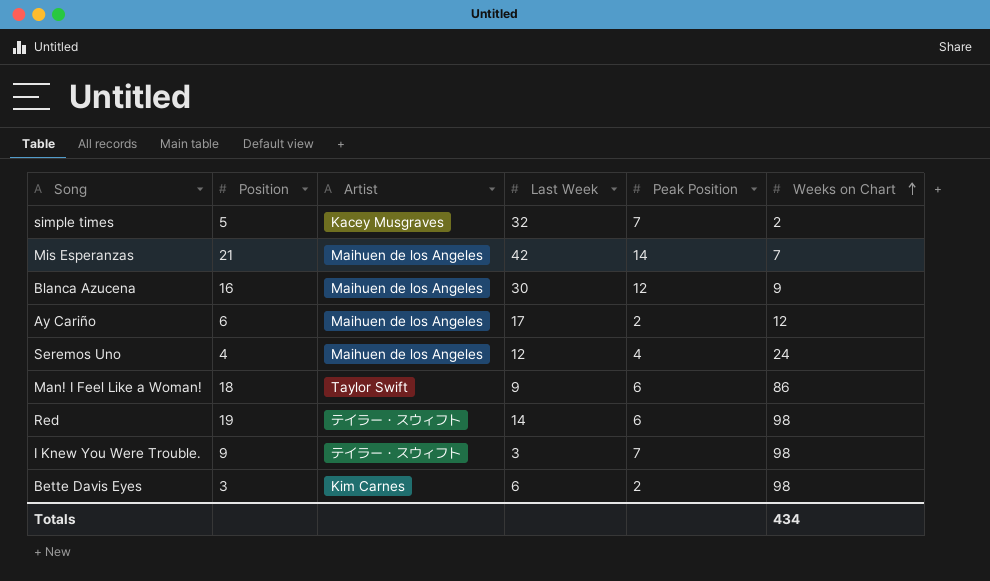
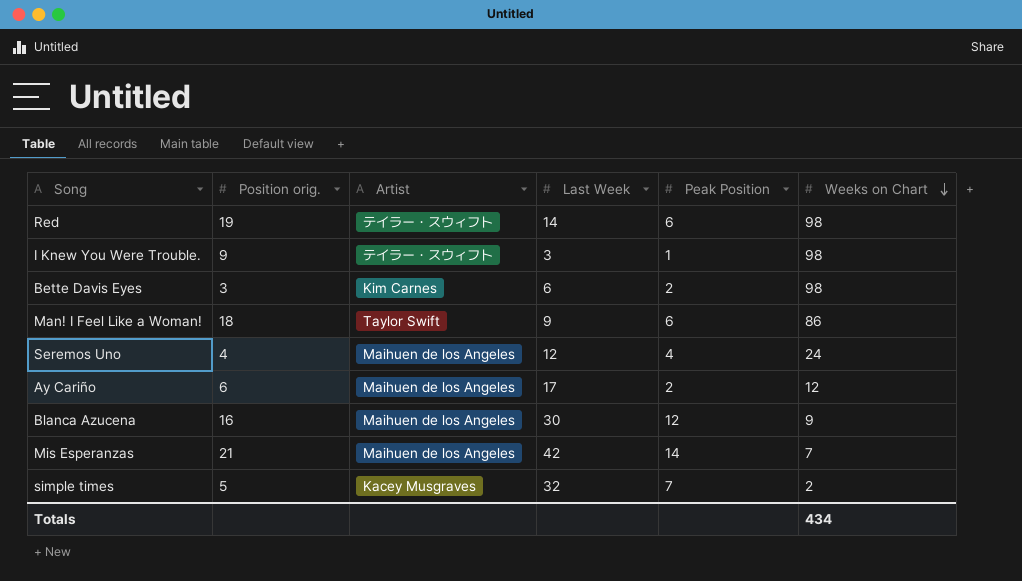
row order: Weeks on Chart ascending -> Weeks on Chart descending
column name: Position -> Position orig.
I Knew You Were Trouble. | Peak Position: 7 -> 1

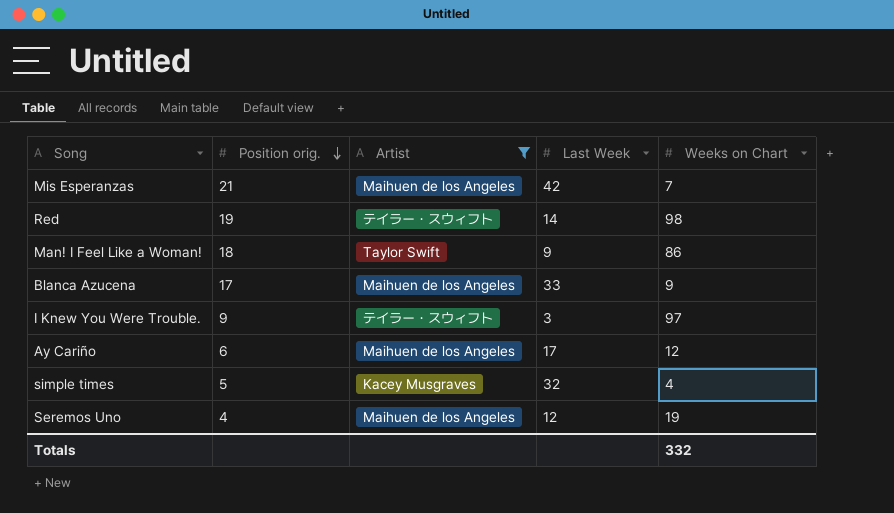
filter: none -> Artist != Kim Carnes
row order: Weeks on Chart descending -> Position orig. descending
column Peak Position | position: 5 -> none
Blanca Azucena | Position orig.: 16 -> 17
Blanca Azucena | Last Week: 30 -> 33
I Knew You Were Trouble. | Weeks on Chart: 98 -> 97
simple times | Weeks on Chart: 2 -> 4
Seremos Uno | Weeks on Chart: 24 -> 19
Totals | Weeks on Chart: 434 -> 332

